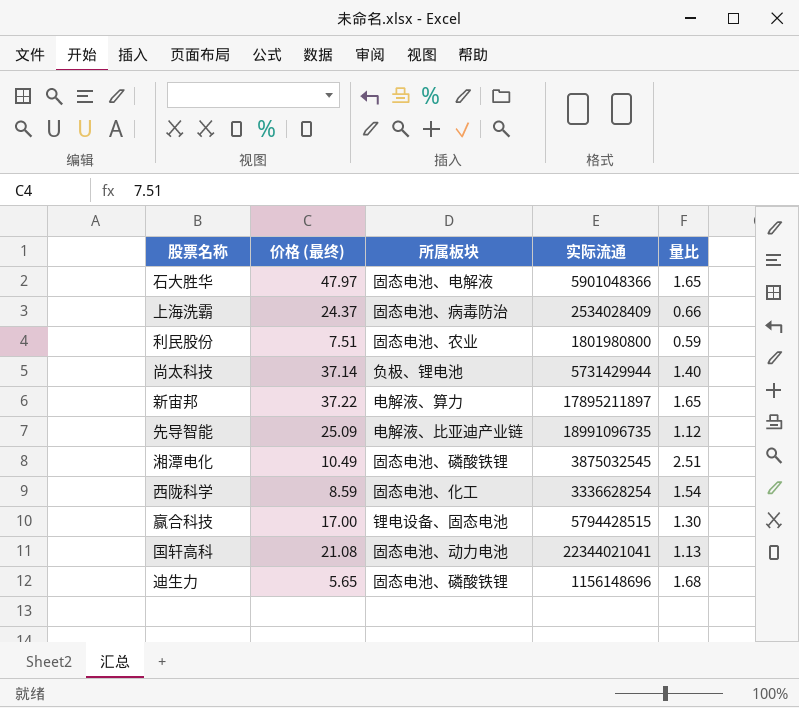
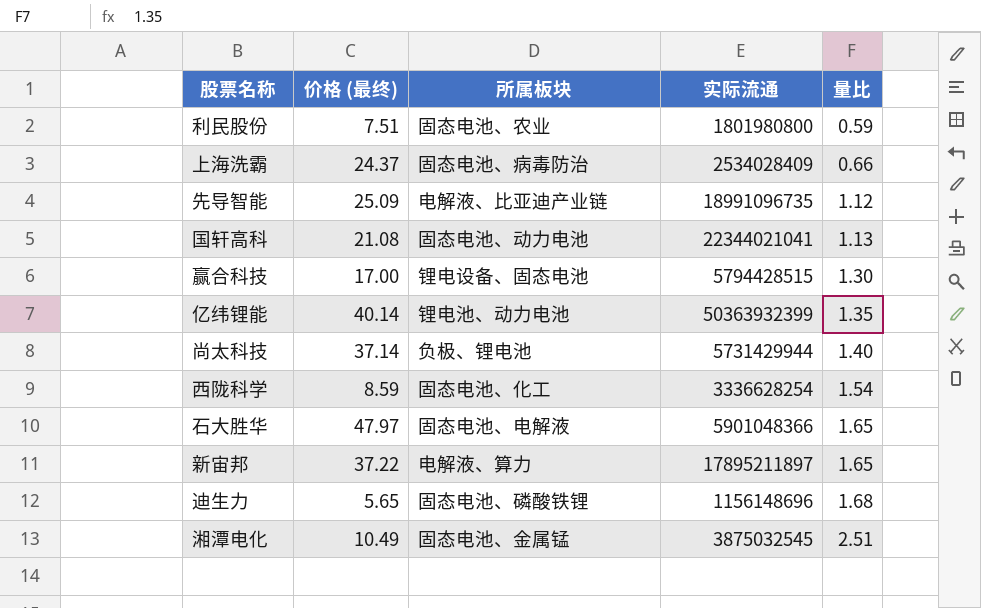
row order: none -> 量比 ascending
row 亿纬锂能: none -> 40.14 | 锂电池、动力电池 | 50363932399 | 1.35
湘潭电化 | 所属板块: 固态电池、磷酸铁锂 -> 固态电池、金属锰

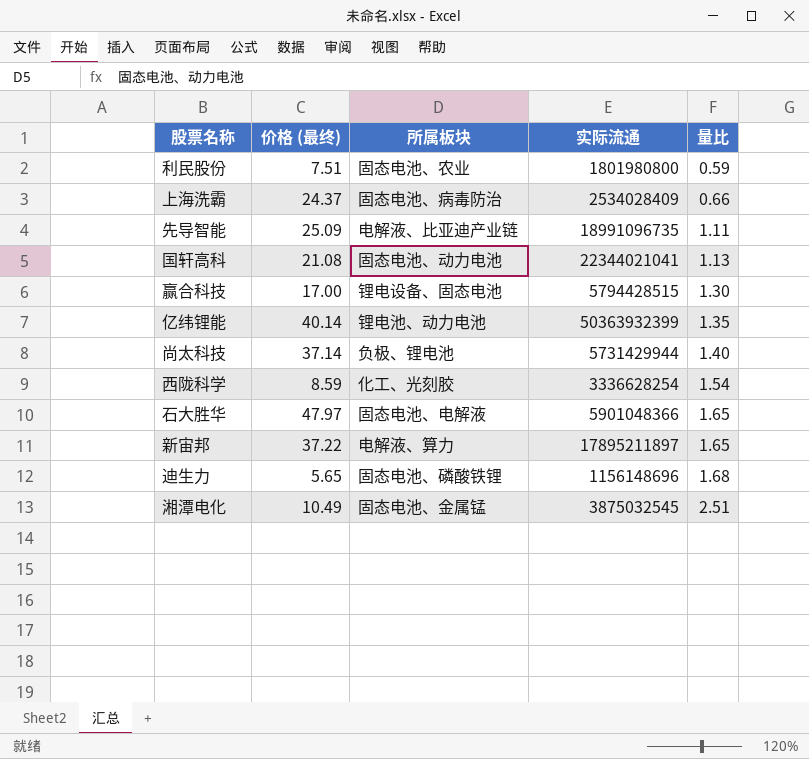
先导智能 | 量比: 1.12 -> 1.11
西陇科学 | 所属板块: 固态电池、化工 -> 化工、光刻胶

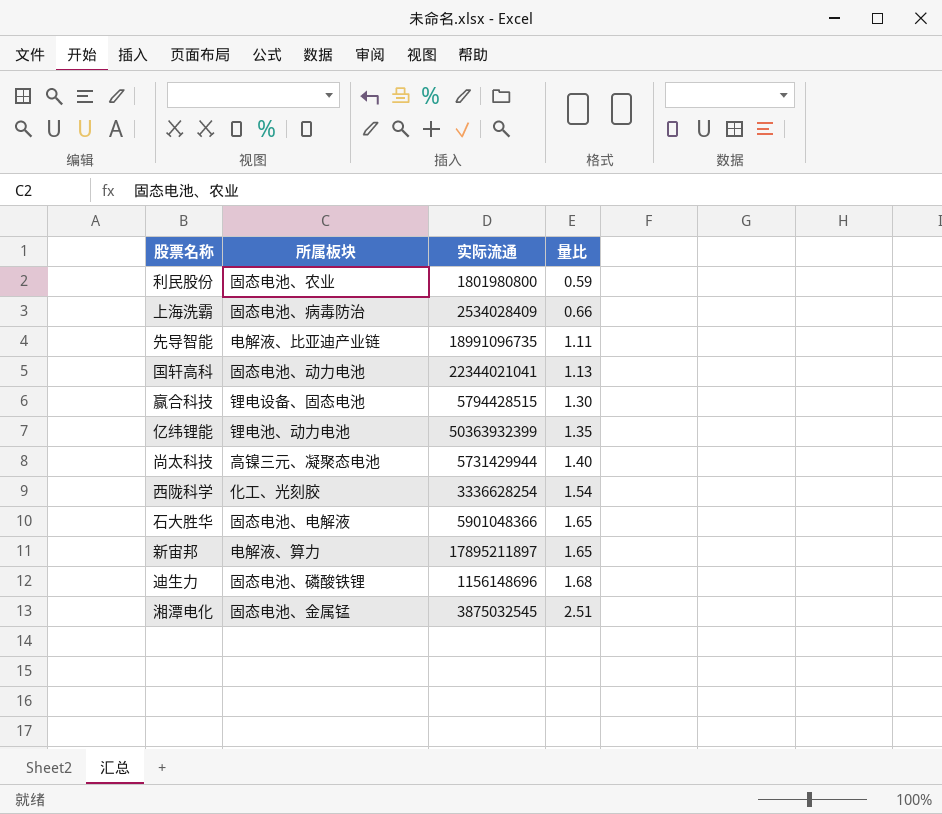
column 价格 (最终) | position: 2 -> none
尚太科技 | 所属板块: 负极、锂电池 -> 高镍三元、凝聚态电池

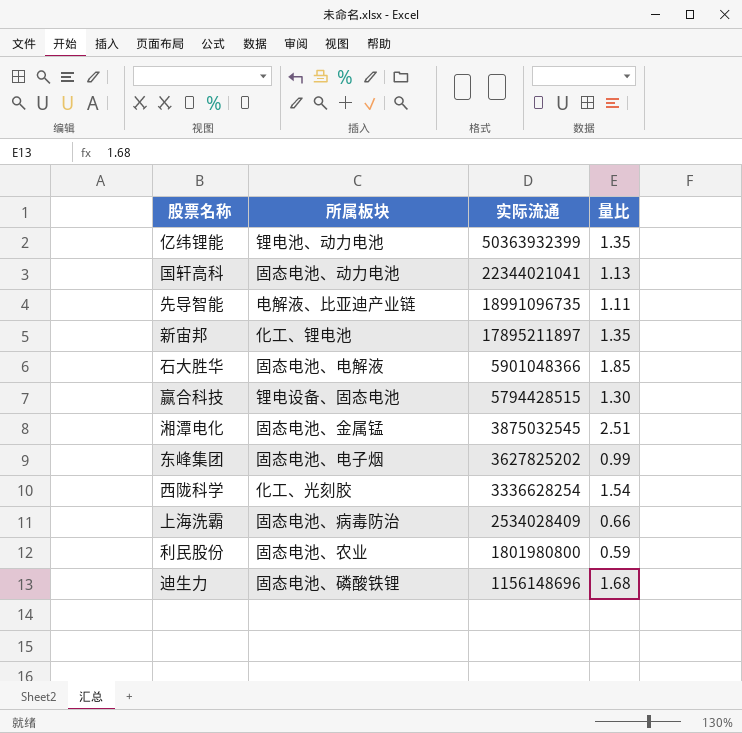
row order: 量比 ascending -> 实际流通 descending
row 尚太科技: 高镍三元、凝聚态电池 | 5731429944 | 1.40 -> none
新宙邦 | 所属板块: 电解液、算力 -> 化工、锂电池
新宙邦 | 量比: 1.65 -> 1.35
石大胜华 | 量比: 1.65 -> 1.85
row 东峰集团: none -> 固态电池、电子烟 | 3627825202 | 0.99

